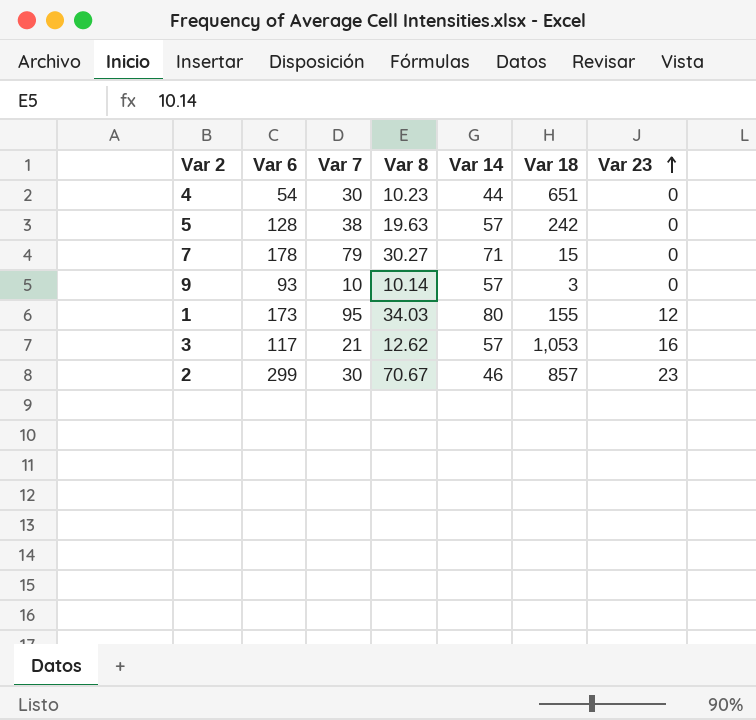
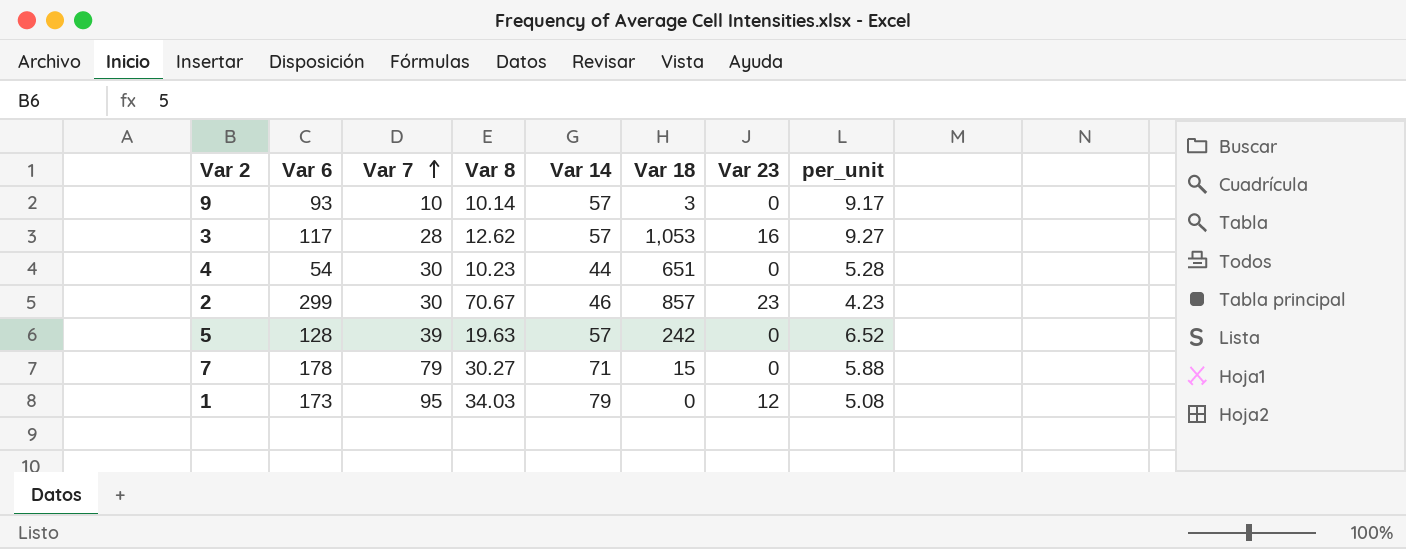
row order: Var 23 ascending -> Var 7 ascending
column per_unit | formula: none -> [Var 6] / [Var 8]
3 | Var 7: 21 -> 28
5 | Var 7: 38 -> 39
1 | Var 14: 80 -> 79
1 | Var 18: 155 -> 0

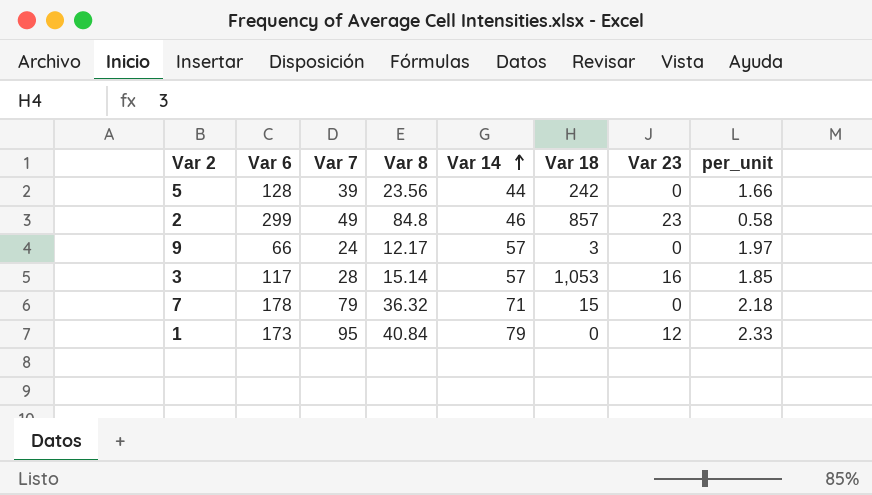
row order: Var 7 ascending -> Var 14 ascending
column per_unit | formula: [Var 6] / [Var 8] -> [Var 7] / [Var 8]
row 4: 54 | 30 | 10.23 | 44 | 651 | 0 | 5.28 -> none
5 | Var 8: 19.63 -> 23.56
5 | Var 14: 57 -> 44
2 | Var 7: 30 -> 49
2 | Var 8: 70.67 -> 84.8
9 | Var 6: 93 -> 66
9 | Var 7: 10 -> 24
9 | Var 8: 10.14 -> 12.17
3 | Var 8: 12.62 -> 15.14
7 | Var 8: 30.27 -> 36.32
1 | Var 8: 34.03 -> 40.84

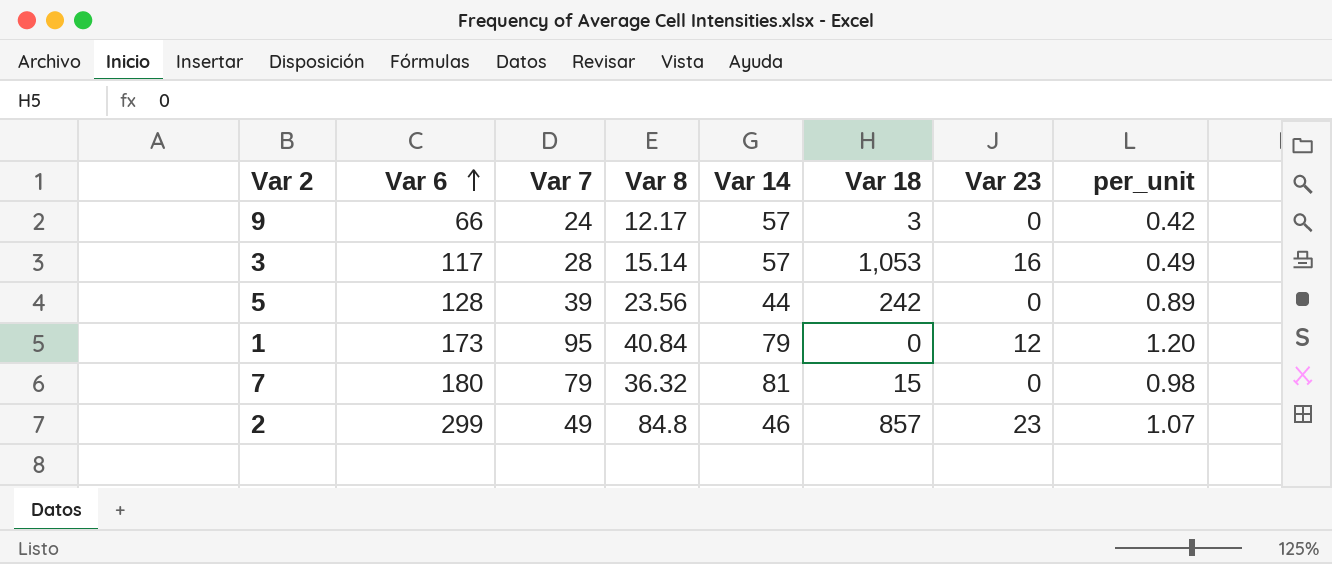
row order: Var 14 ascending -> Var 6 ascending
column per_unit | formula: [Var 7] / [Var 8] -> [Var 7] / [Var 14]
7 | Var 6: 178 -> 180
7 | Var 14: 71 -> 81

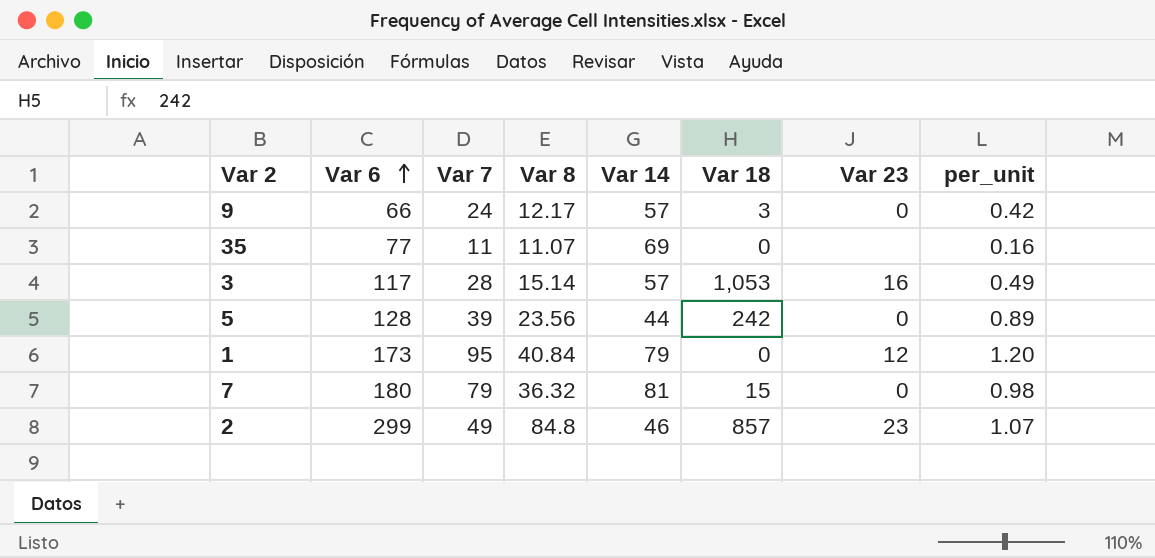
row 35: none -> 77 | 11 | 11.07 | 69 | 0 | none | 0.16

